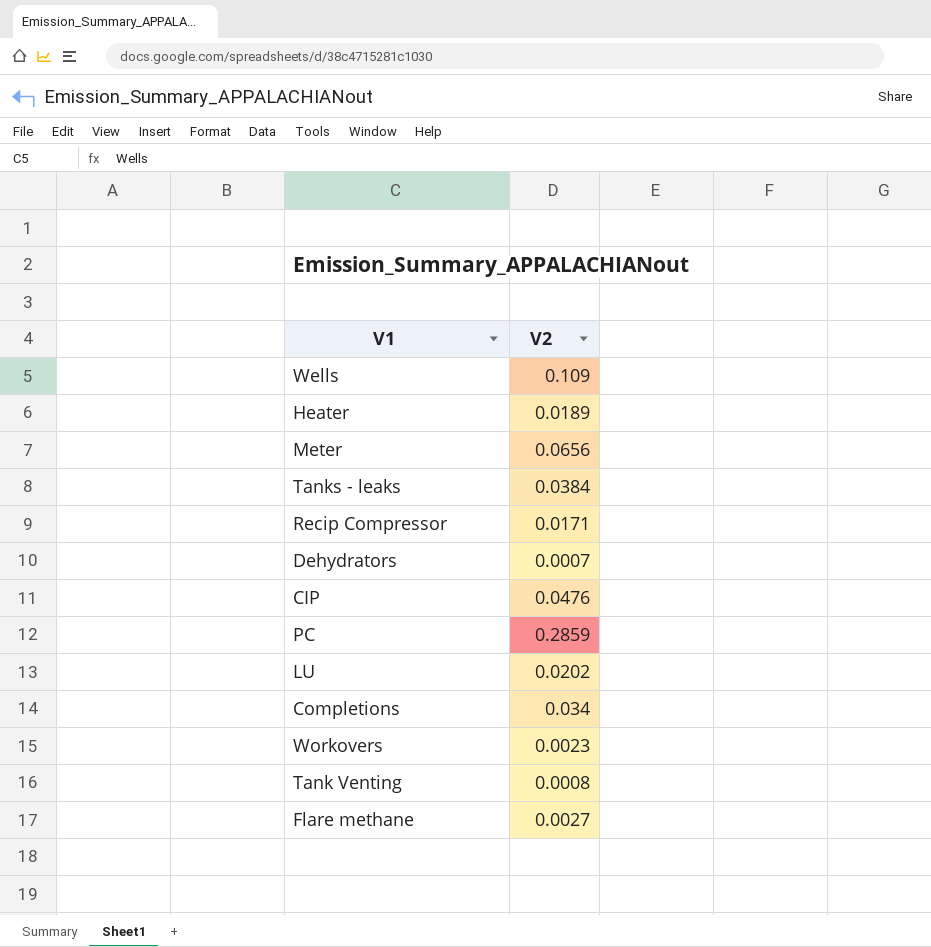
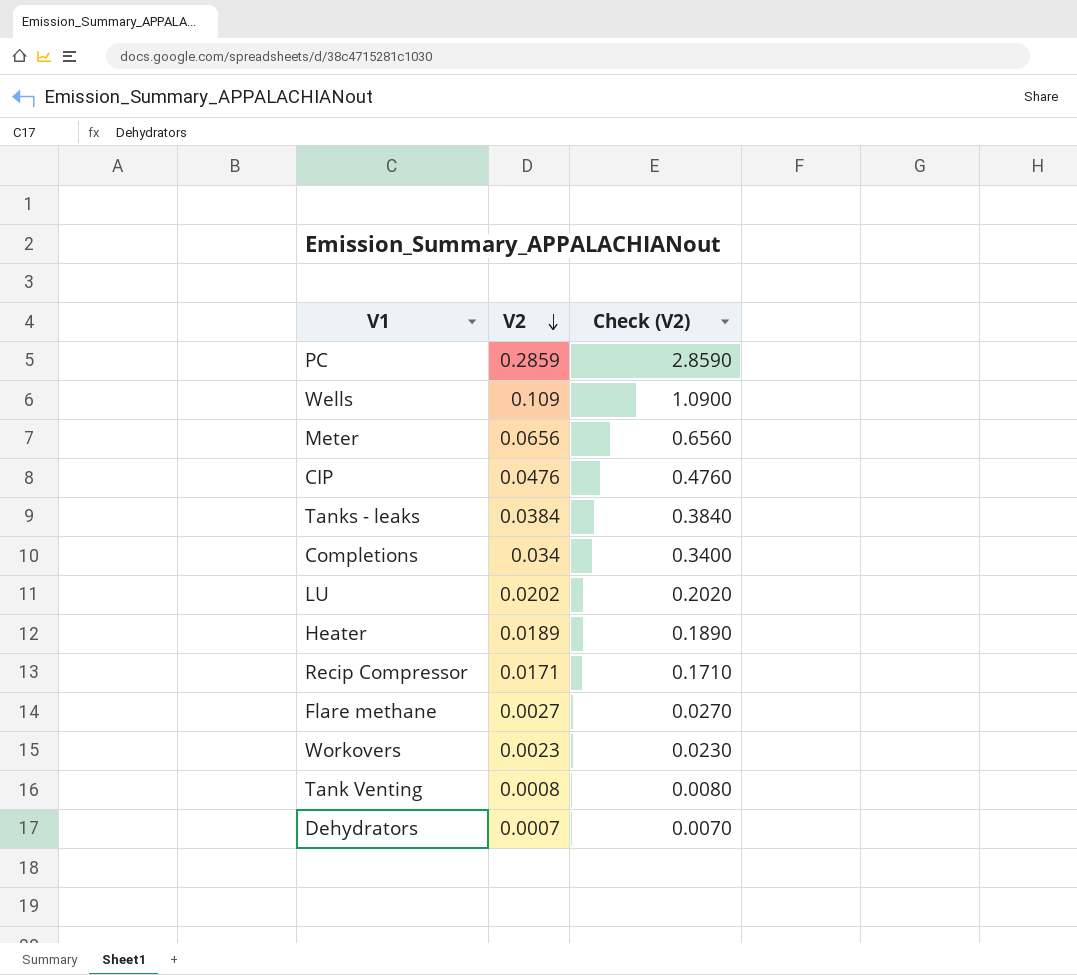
row order: none -> V2 descending
column Check (V2) | formula: none -> [V2] * 10

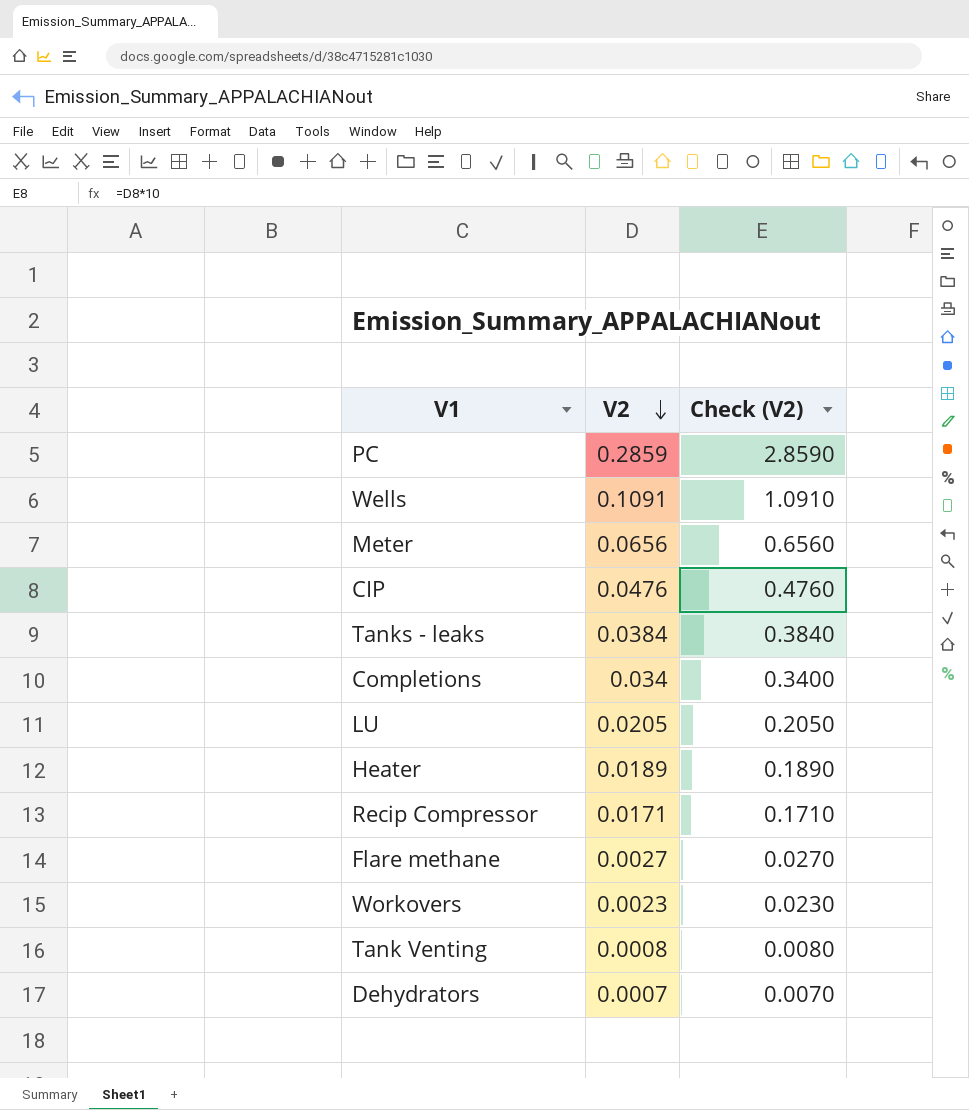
Wells | V2: 0.109 -> 0.1091
Wells | Check (V2): 1.0900 -> 1.0910
LU | V2: 0.0202 -> 0.0205
LU | Check (V2): 0.2020 -> 0.2050

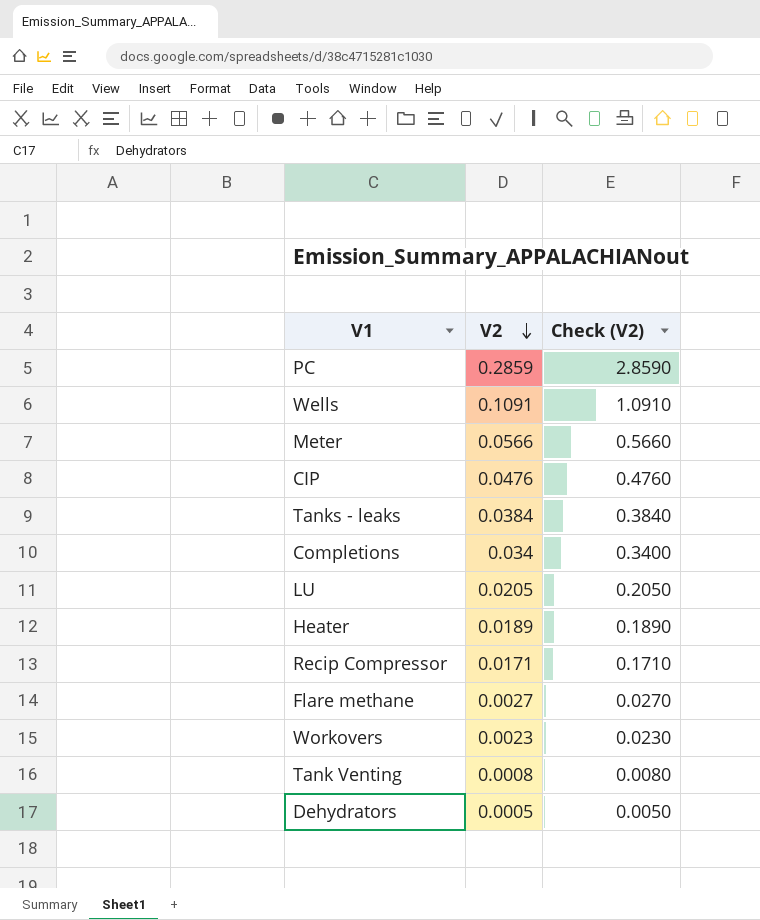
Meter | V2: 0.0656 -> 0.0566
Meter | Check (V2): 0.6560 -> 0.5660
Dehydrators | V2: 0.0007 -> 0.0005
Dehydrators | Check (V2): 0.0070 -> 0.0050

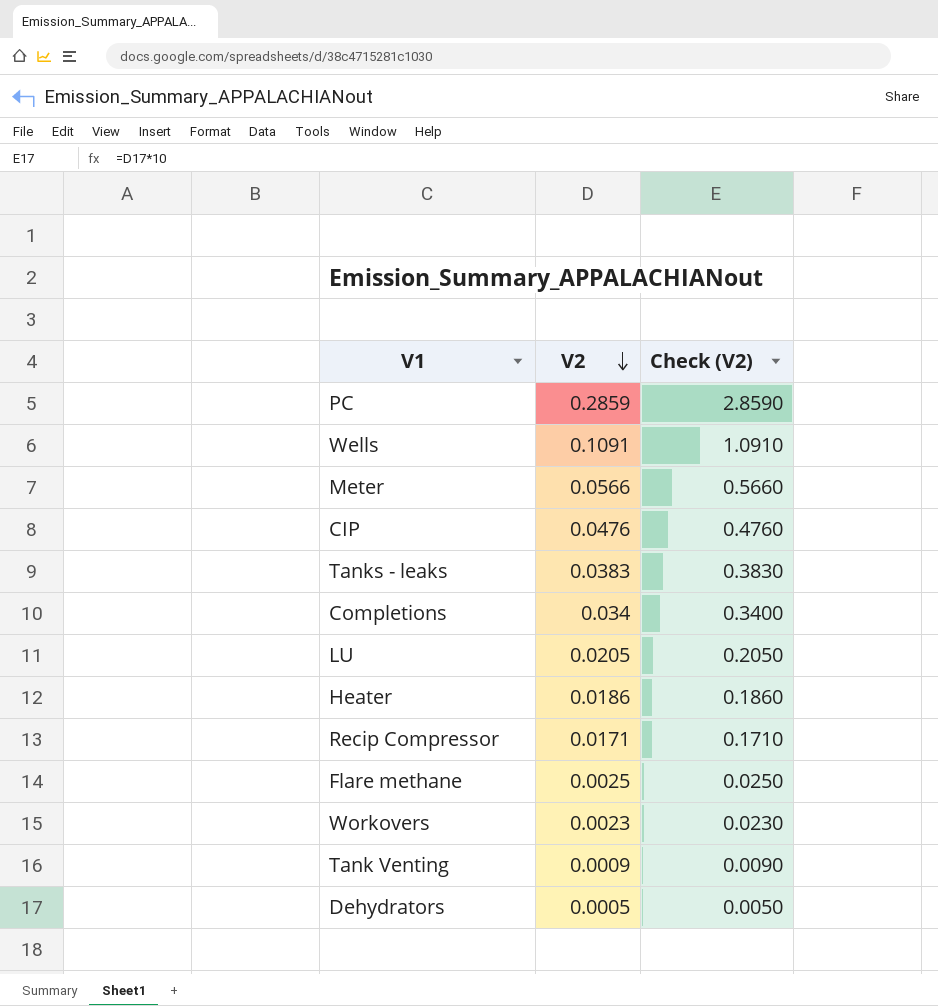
Tanks - leaks | V2: 0.0384 -> 0.0383
Tanks - leaks | Check (V2): 0.3840 -> 0.3830
Heater | V2: 0.0189 -> 0.0186
Heater | Check (V2): 0.1890 -> 0.1860
Flare methane | V2: 0.0027 -> 0.0025
Flare methane | Check (V2): 0.0270 -> 0.0250
Tank Venting | V2: 0.0008 -> 0.0009
Tank Venting | Check (V2): 0.0080 -> 0.0090

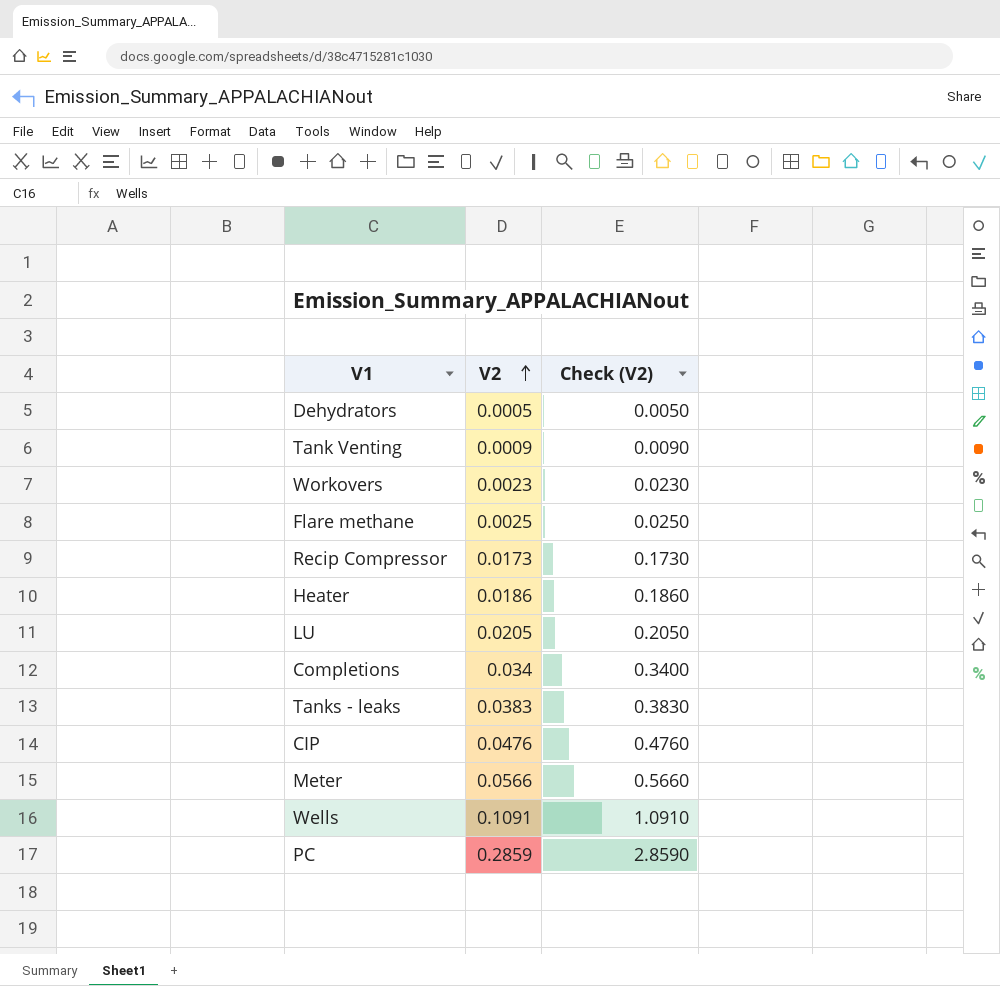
row order: V2 descending -> V2 ascending
Recip Compressor | V2: 0.0171 -> 0.0173
Recip Compressor | Check (V2): 0.1710 -> 0.1730

